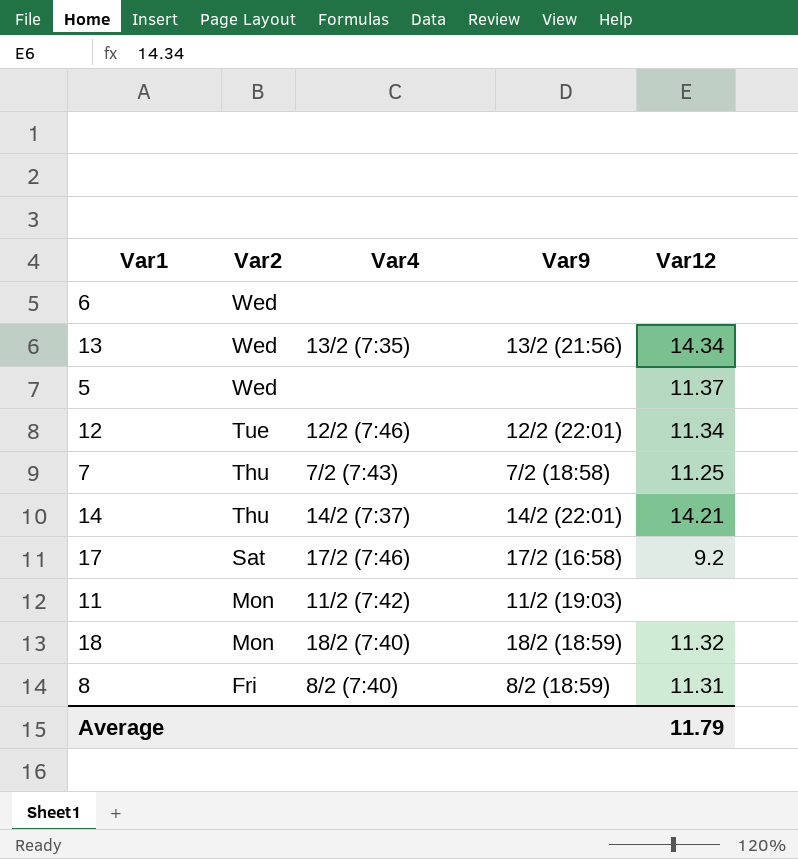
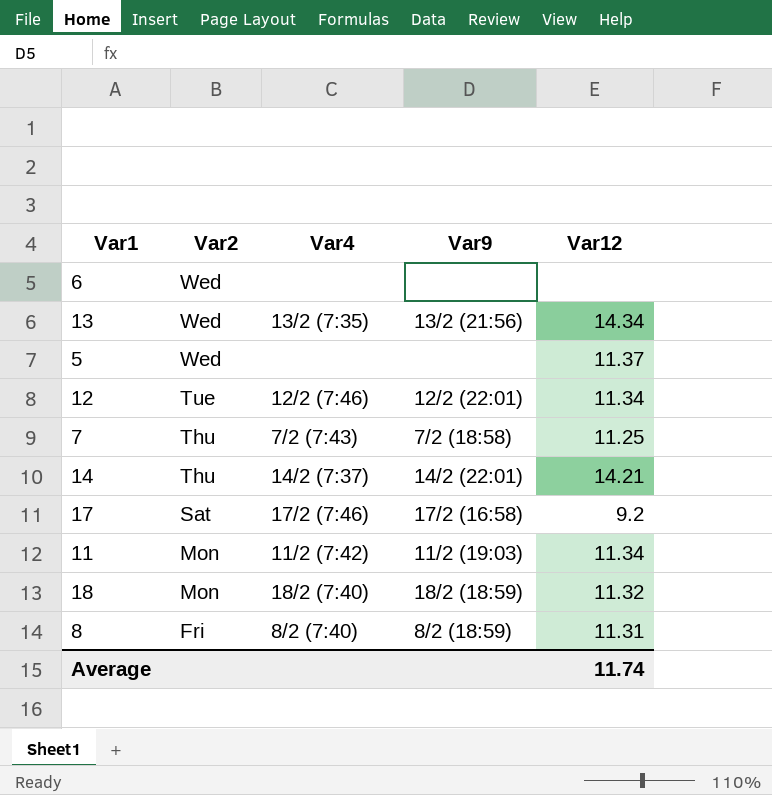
11 | Var12: none -> 11.34
Average | Var12: 11.79 -> 11.74

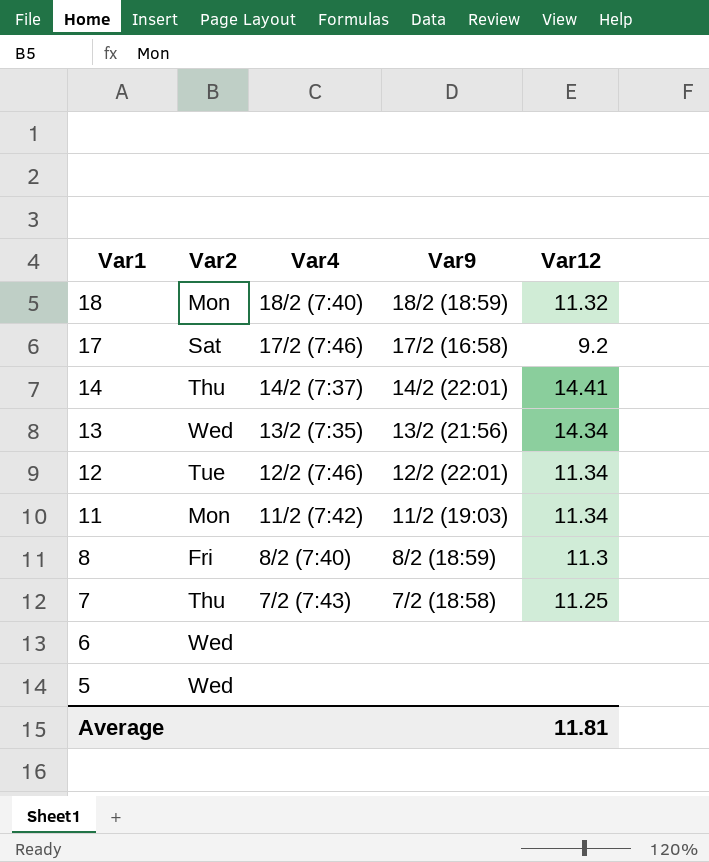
row order: Var2 descending -> Var1 descending
14 | Var12: 14.21 -> 14.41
8 | Var12: 11.31 -> 11.3
5 | Var12: 11.37 -> none
Average | Var12: 11.74 -> 11.81

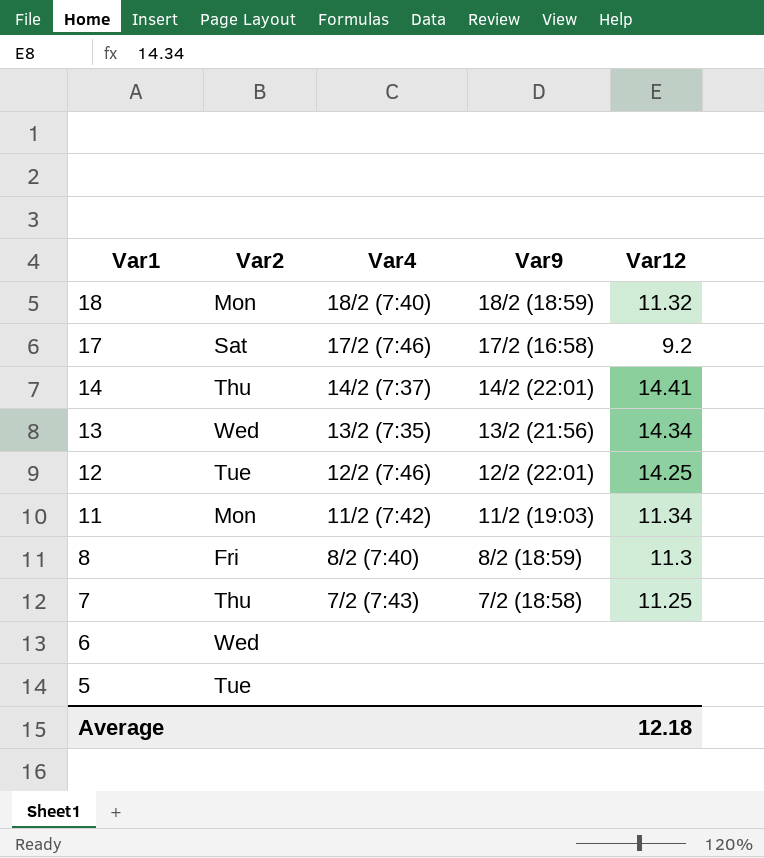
12 | Var12: 11.34 -> 14.25
5 | Var2: Wed -> Tue
Average | Var12: 11.81 -> 12.18

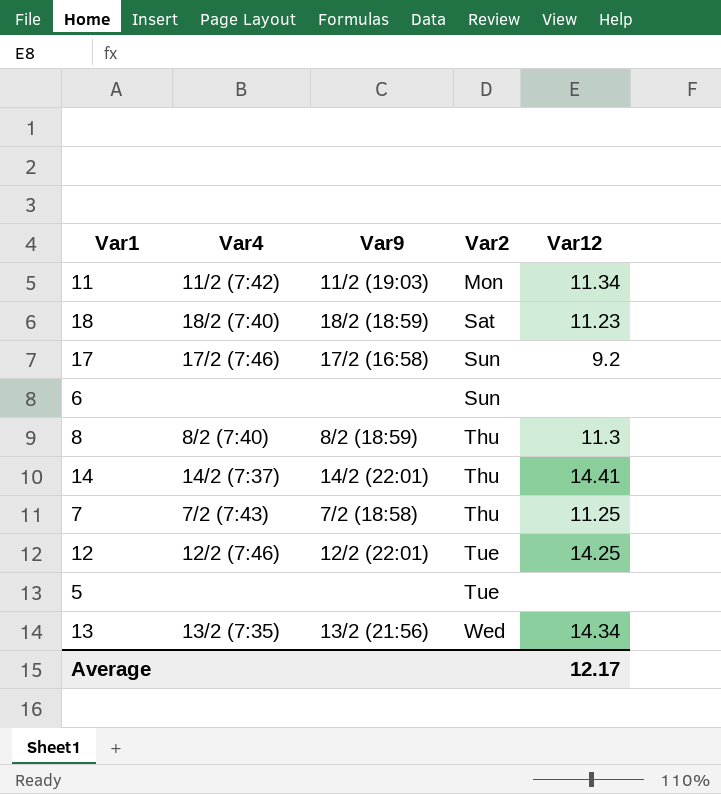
row order: Var1 descending -> Var2 ascending
column Var2 | position: 2 -> 4
18 | Var2: Mon -> Sat
18 | Var12: 11.32 -> 11.23
17 | Var2: Sat -> Sun
6 | Var2: Wed -> Sun
8 | Var2: Fri -> Thu
Average | Var12: 12.18 -> 12.17

